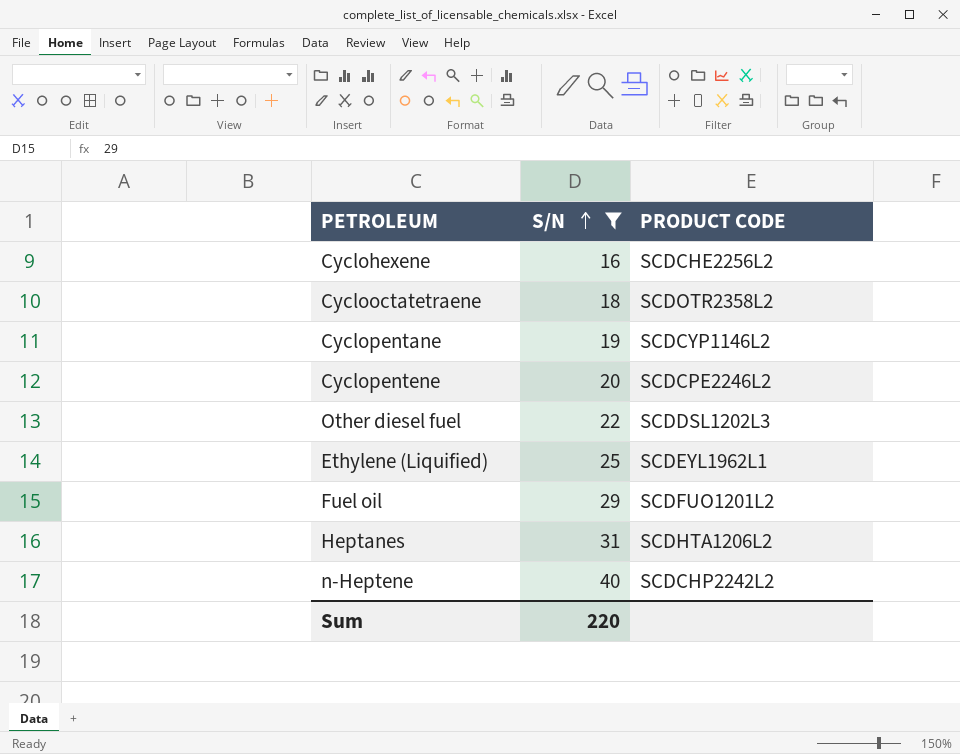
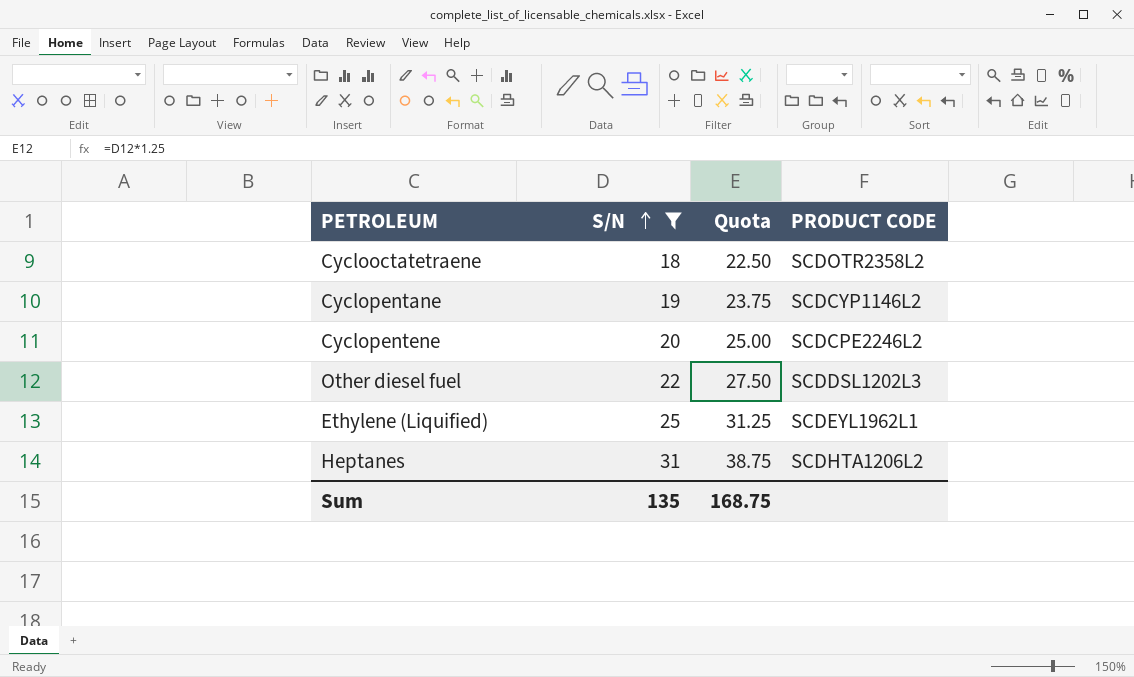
column Quota | formula: none -> [S/N] * 1.25
row Cyclohexene: 16 | SCDCHE2256L2 -> none
row Fuel oil: 29 | SCDFUO1201L2 -> none
row n-Heptene: 40 | SCDCHP2242L2 -> none
Sum | S/N: 220 -> 135

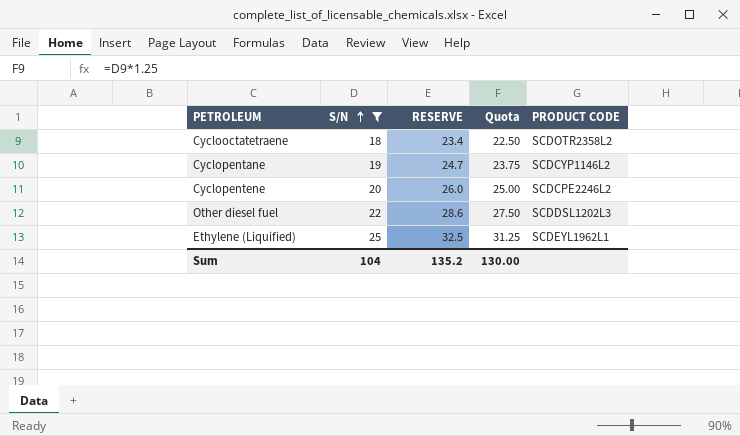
column RESERVE | formula: none -> [S/N] * 1.3
row Heptanes: 31 | 38.75 | SCDHTA1206L2 -> none
Sum | S/N: 135 -> 104
Sum | Quota: 168.75 -> 130.00

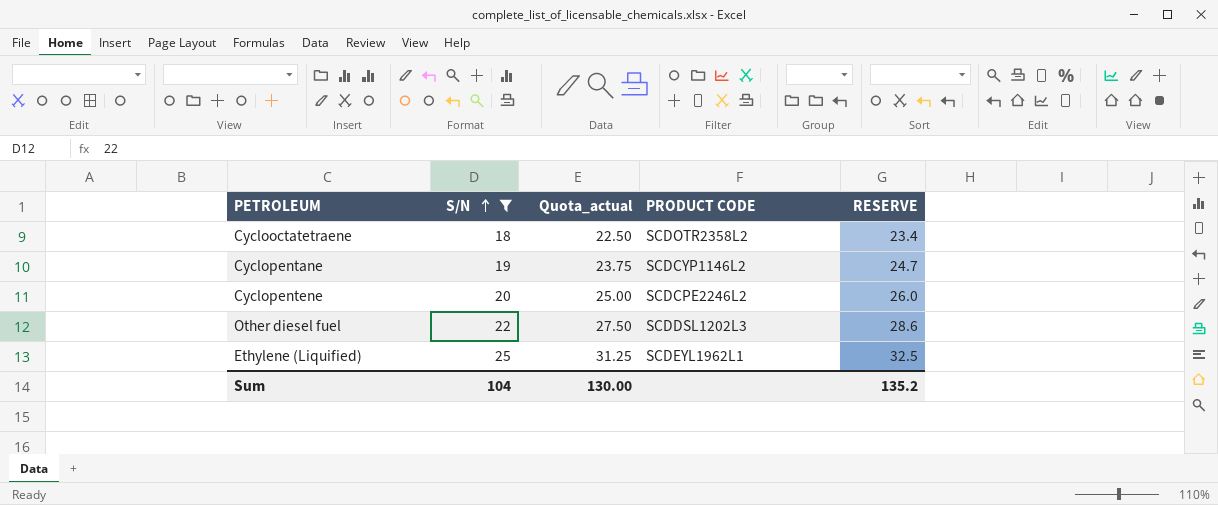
column name: Quota -> Quota_actual
column RESERVE | position: 3 -> 5

